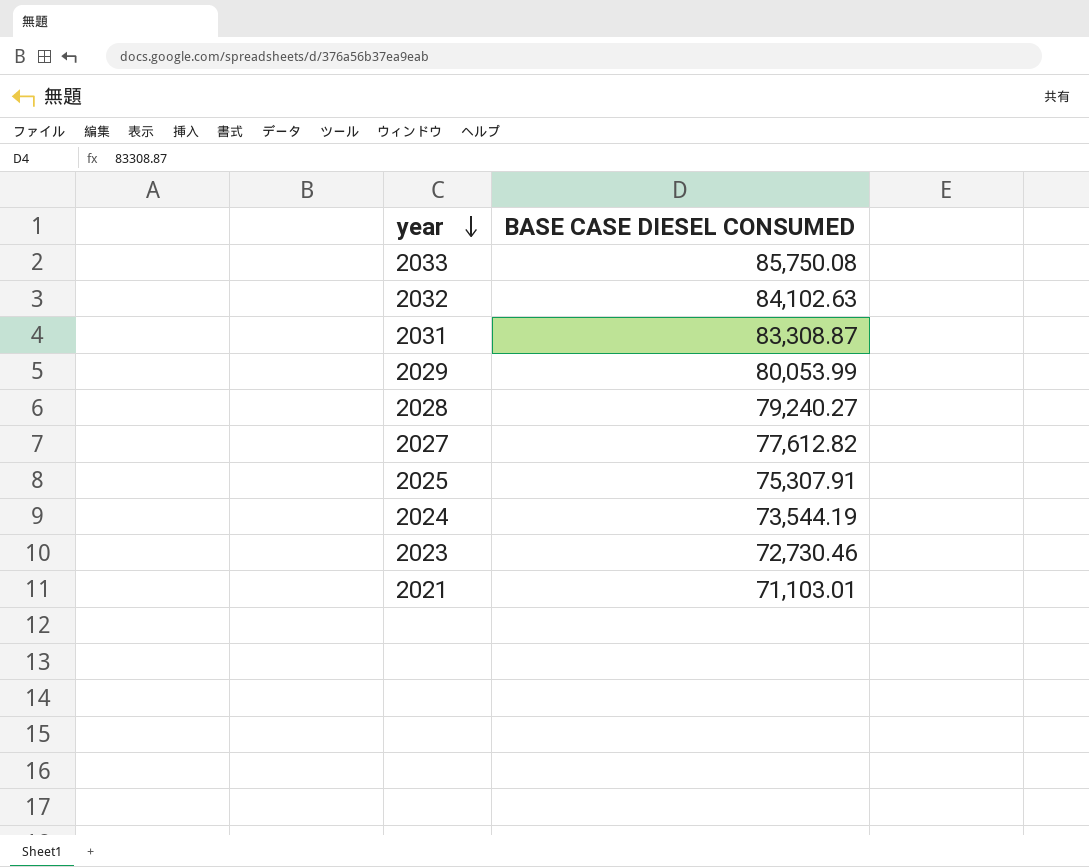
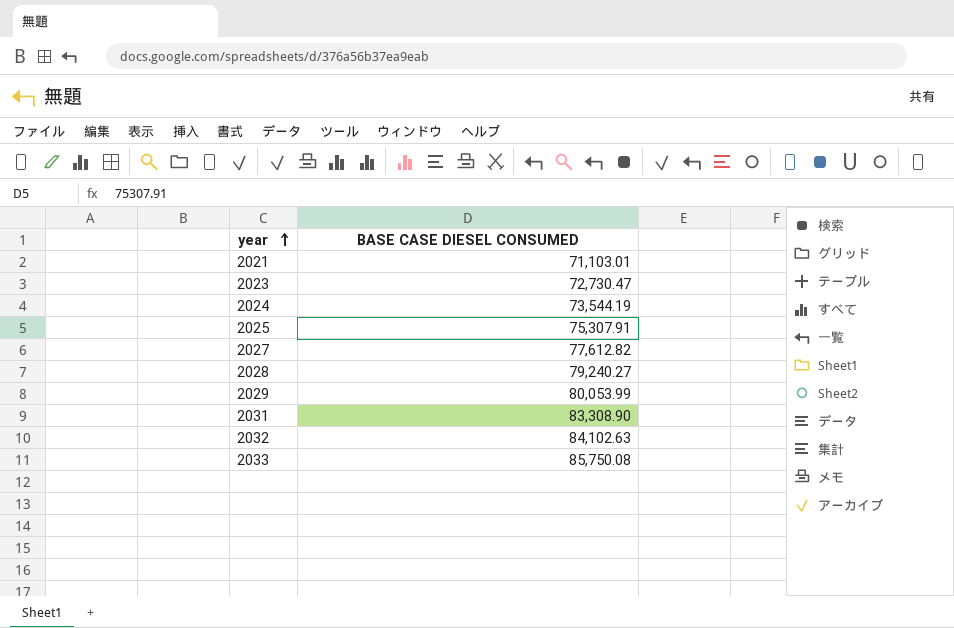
row order: year descending -> year ascending
2023 | BASE CASE DIESEL CONSUMED: 72,730.46 -> 72,730.47
2031 | BASE CASE DIESEL CONSUMED: 83,308.87 -> 83,308.90

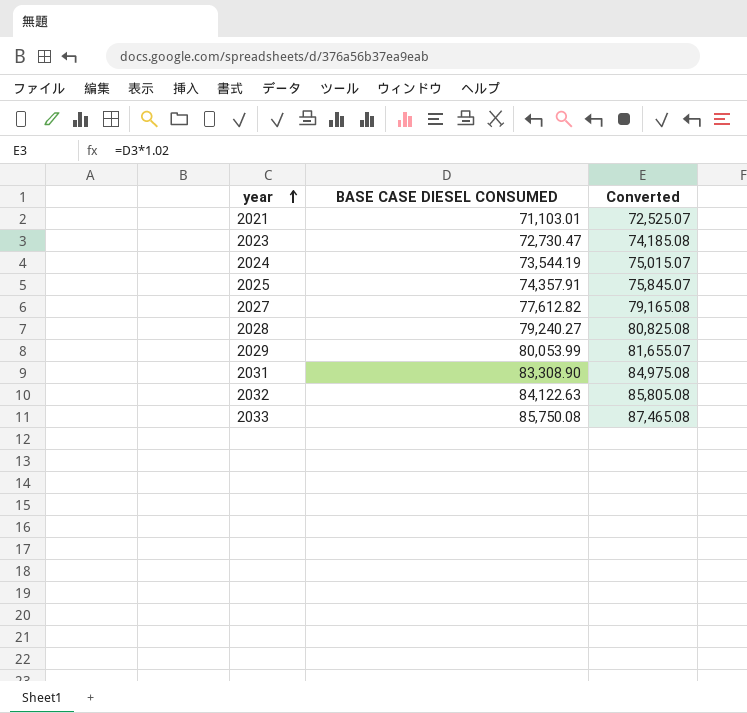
column Converted | formula: none -> [BASE CASE DIESEL CONSUMED] * 1.02
2025 | BASE CASE DIESEL CONSUMED: 75,307.91 -> 74,357.91
2032 | BASE CASE DIESEL CONSUMED: 84,102.63 -> 84,122.63

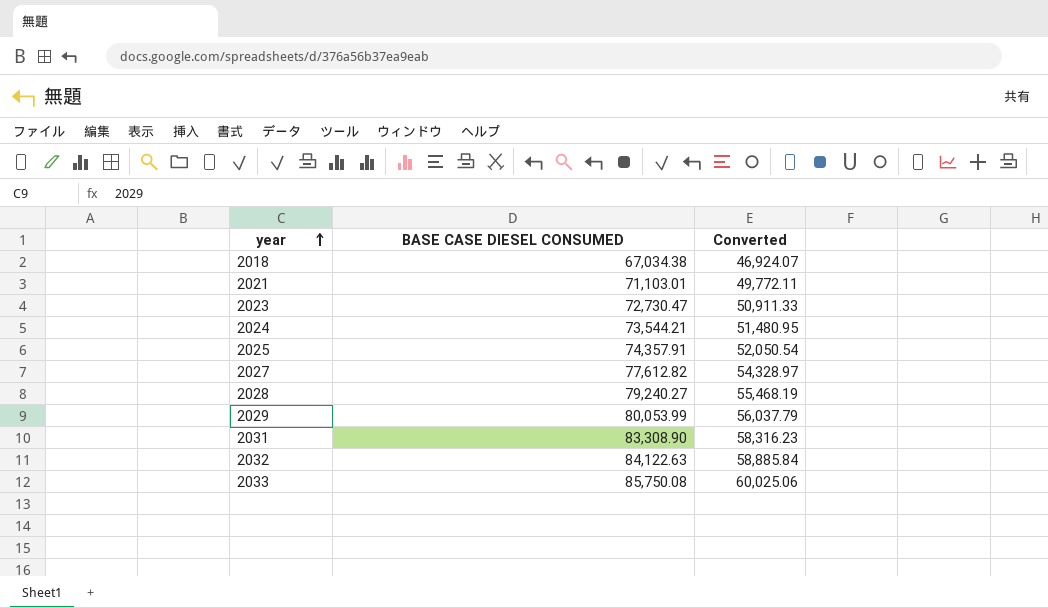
column Converted | formula: [BASE CASE DIESEL CONSUMED] * 1.02 -> [BASE CASE DIESEL CONSUMED] * 0.7
row 2018: none -> 67,034.38 | 46,924.07
2024 | BASE CASE DIESEL CONSUMED: 73,544.19 -> 73,544.21

